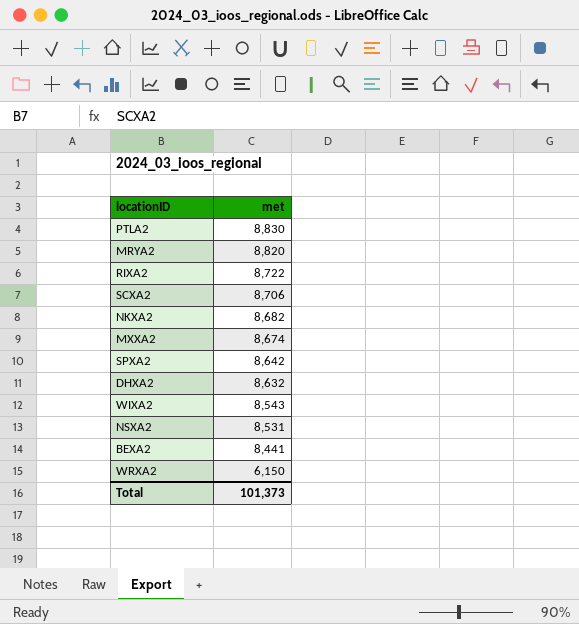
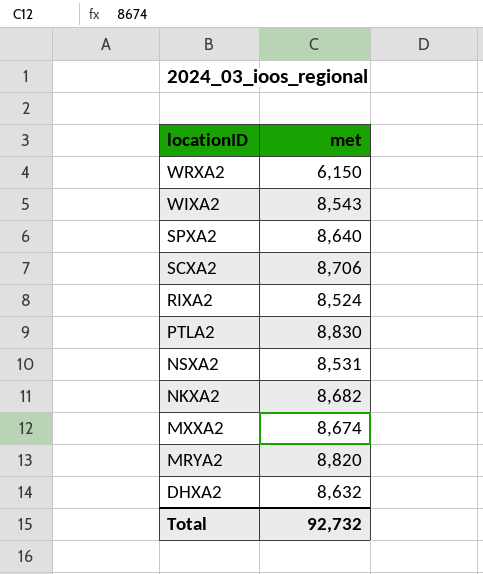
row order: met descending -> locationID descending
row BEXA2: 8,441 -> none
SPXA2 | met: 8,642 -> 8,640
RIXA2 | met: 8,722 -> 8,524
Total | met: 101,373 -> 92,732

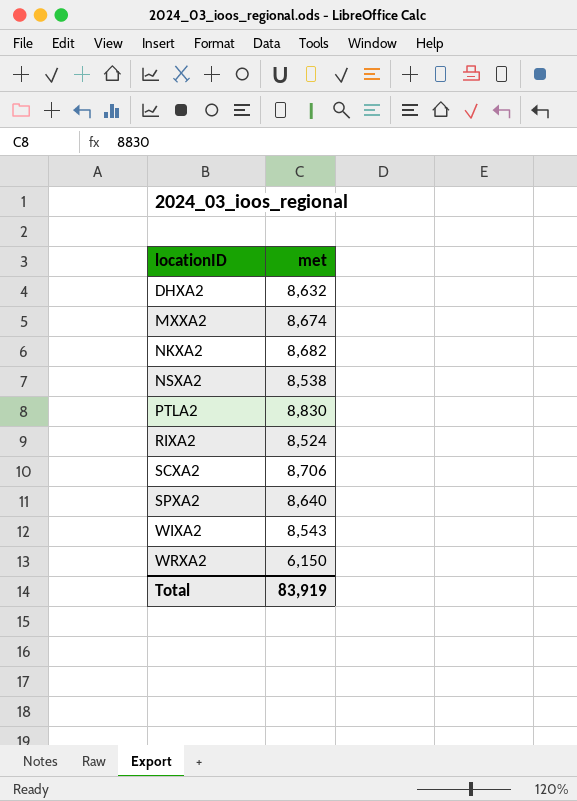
row order: locationID descending -> locationID ascending
row MRYA2: 8,820 -> none
NSXA2 | met: 8,531 -> 8,538
Total | met: 92,732 -> 83,919

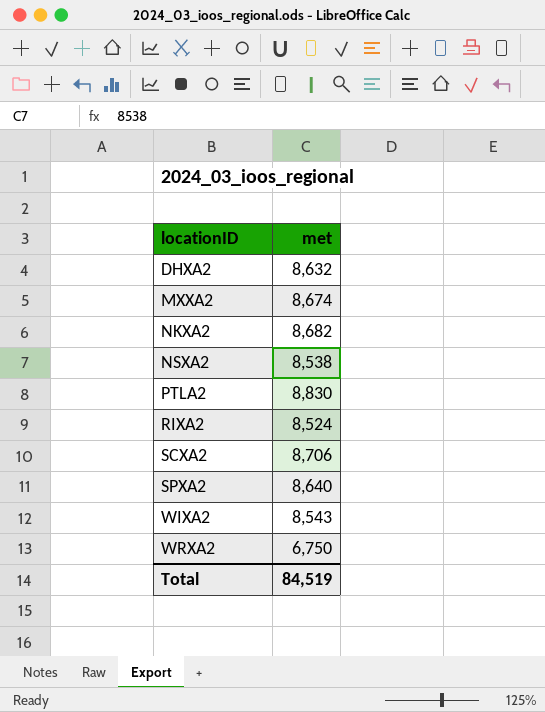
WRXA2 | met: 6,150 -> 6,750
Total | met: 83,919 -> 84,519

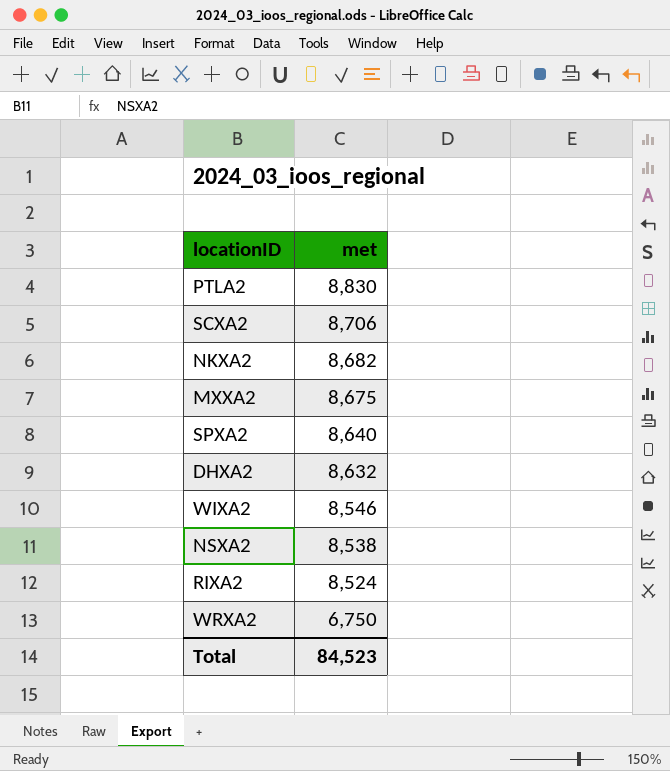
row order: locationID ascending -> met descending
MXXA2 | met: 8,674 -> 8,675
WIXA2 | met: 8,543 -> 8,546
Total | met: 84,519 -> 84,523

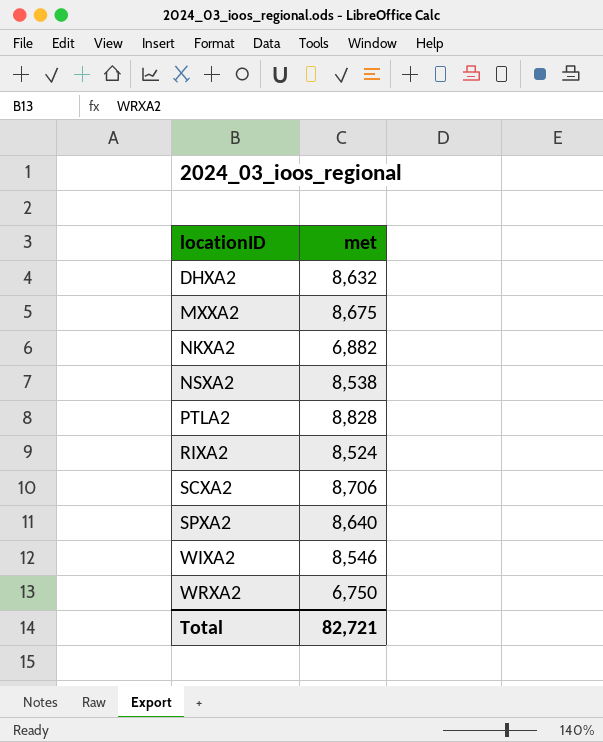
row order: met descending -> locationID ascending
NKXA2 | met: 8,682 -> 6,882
PTLA2 | met: 8,830 -> 8,828
Total | met: 84,523 -> 82,721

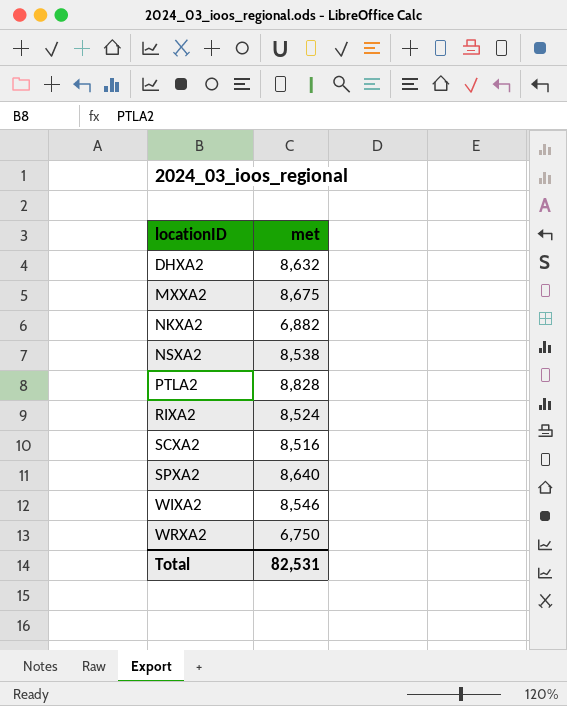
SCXA2 | met: 8,706 -> 8,516
Total | met: 82,721 -> 82,531

